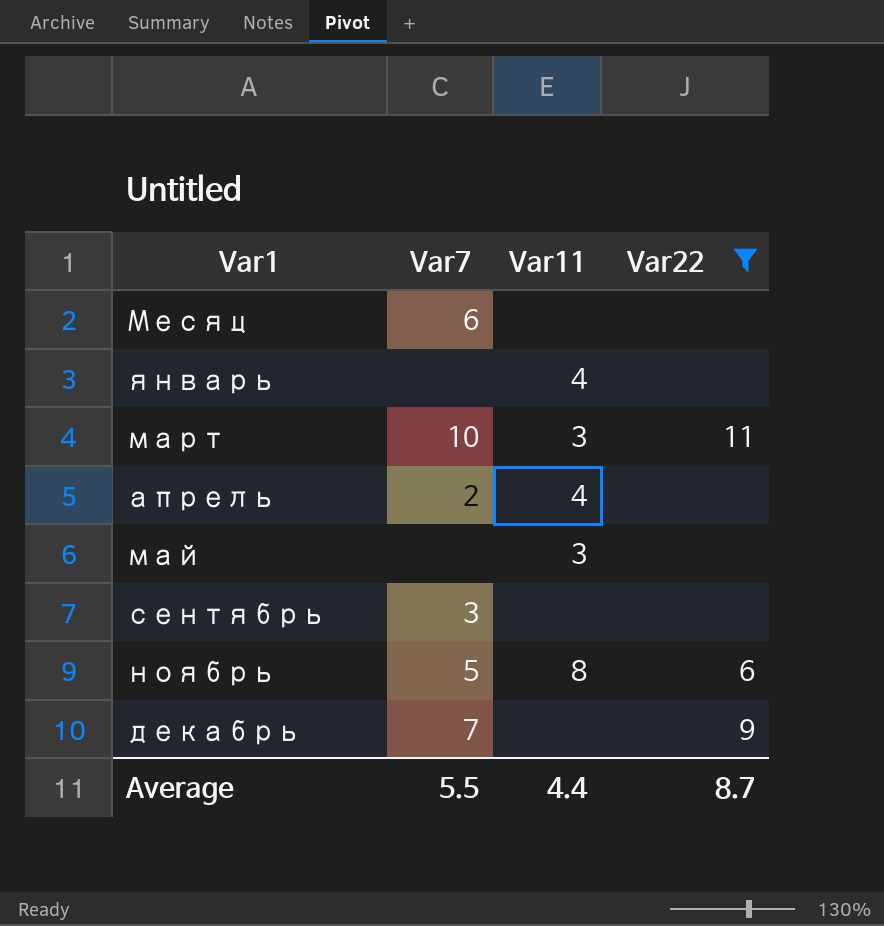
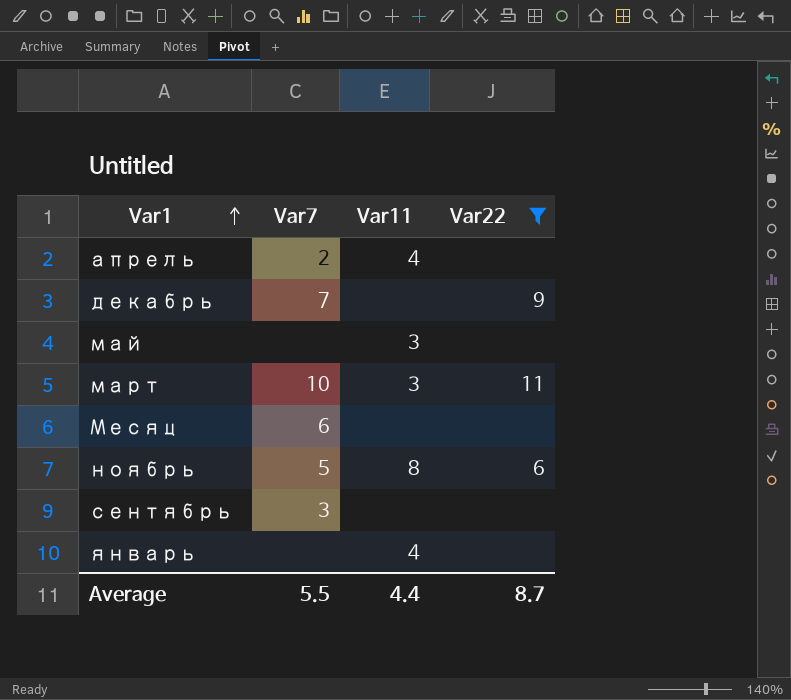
row order: none -> Var1 ascending

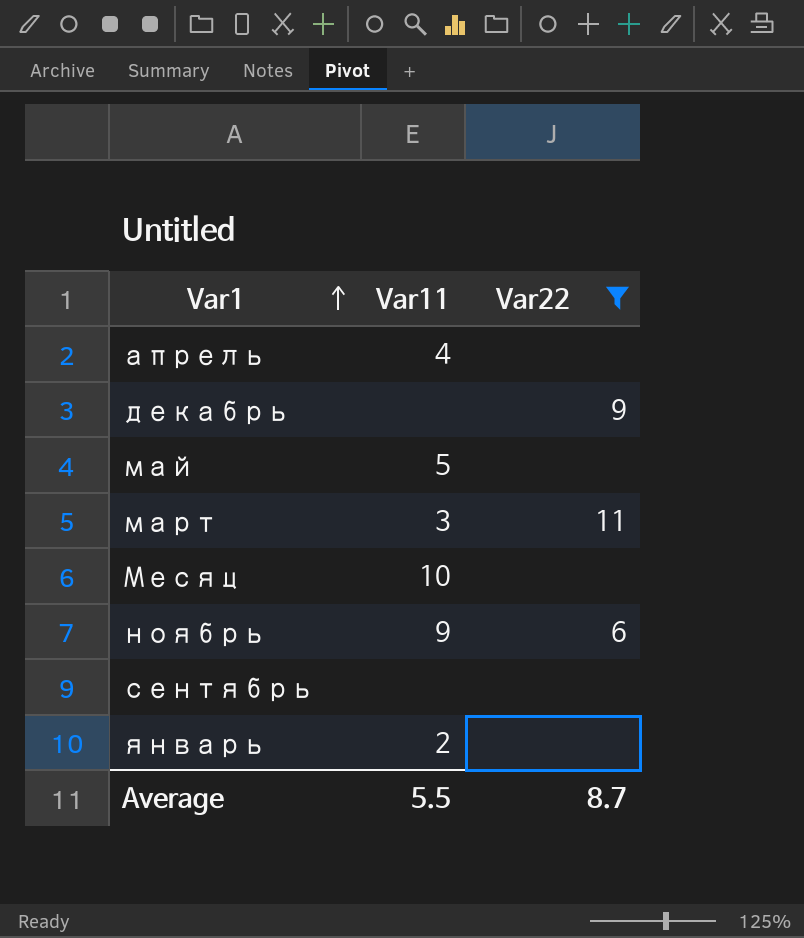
column Var7 | position: 2 -> none
май | Var11: 3 -> 5
Месяц | Var11: none -> 10
ноябрь | Var11: 8 -> 9
январь | Var11: 4 -> 2
Average | Var11: 4.4 -> 5.5

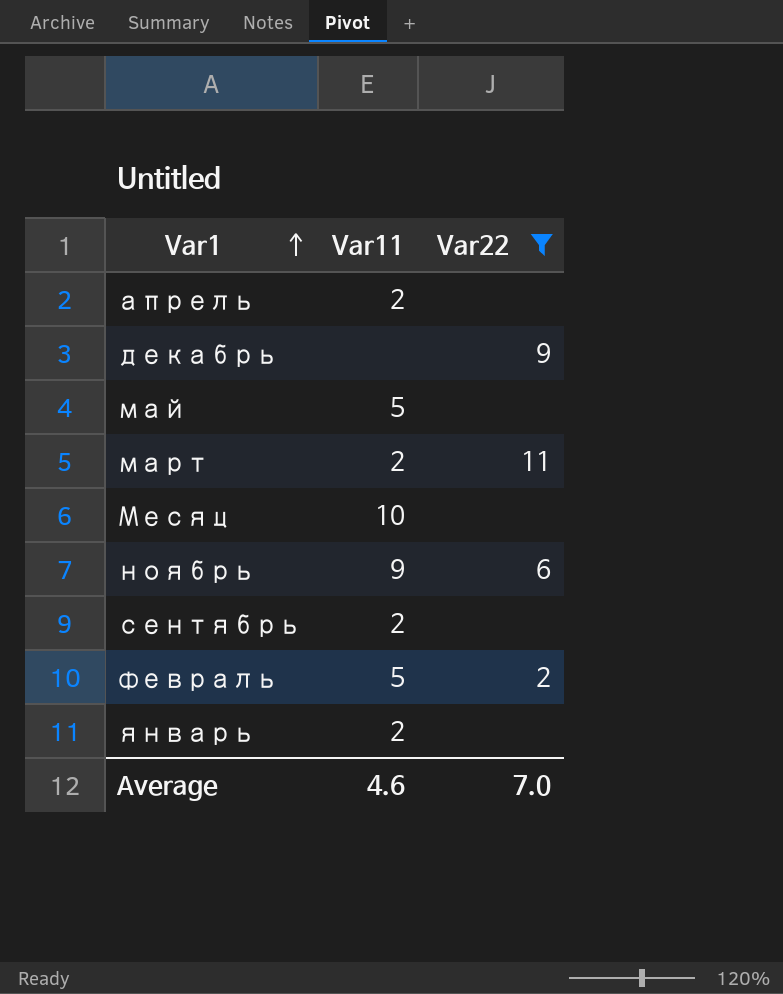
апрель | Var11: 4 -> 2
март | Var11: 3 -> 2
сентябрь | Var11: none -> 2
row февраль: none -> 5 | 2
Average | Var11: 5.5 -> 4.6
Average | Var22: 8.7 -> 7.0

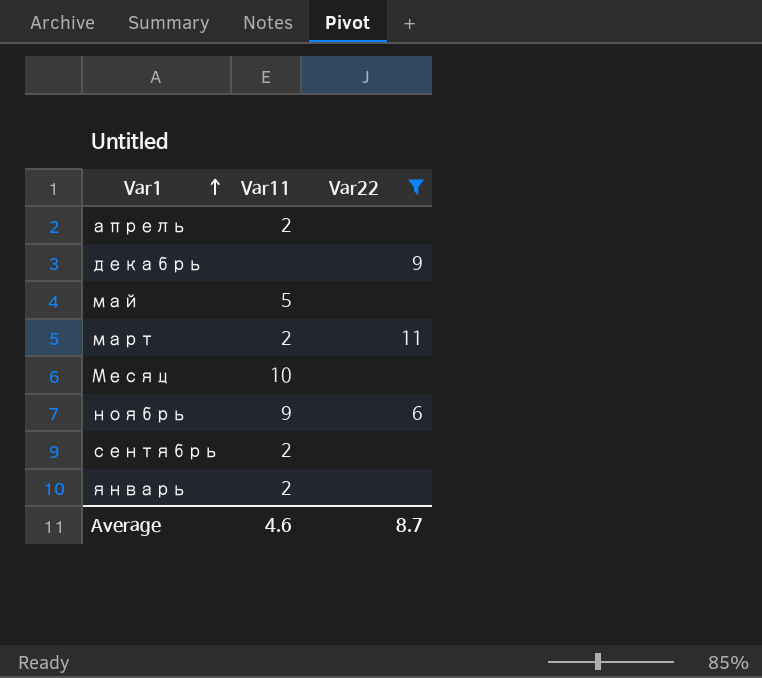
row февраль: 5 | 2 -> none
Average | Var22: 7.0 -> 8.7

